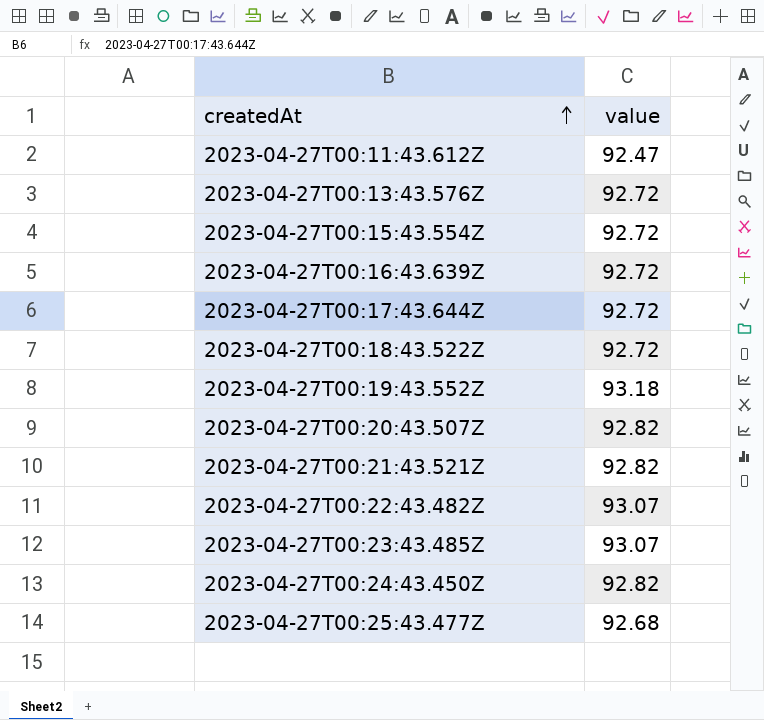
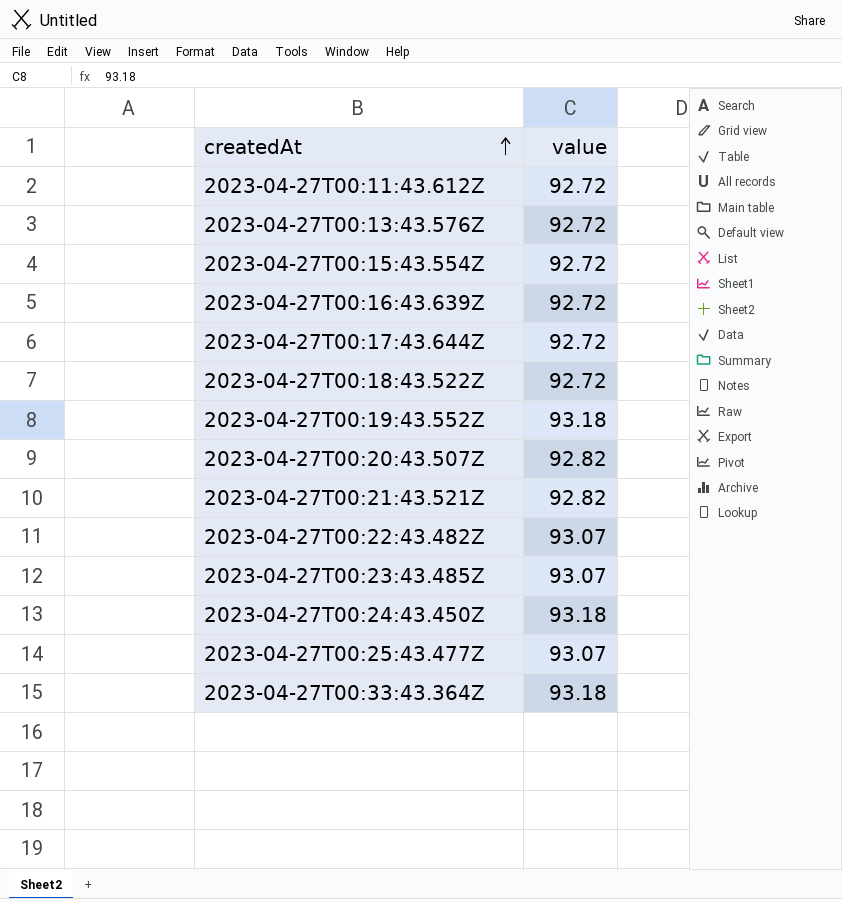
2023-04-27T00:11:43.612Z | value: 92.47 -> 92.72
2023-04-27T00:24:43.450Z | value: 92.82 -> 93.18
2023-04-27T00:25:43.477Z | value: 92.68 -> 93.07
row 2023-04-27T00:33:43.364Z: none -> 93.18

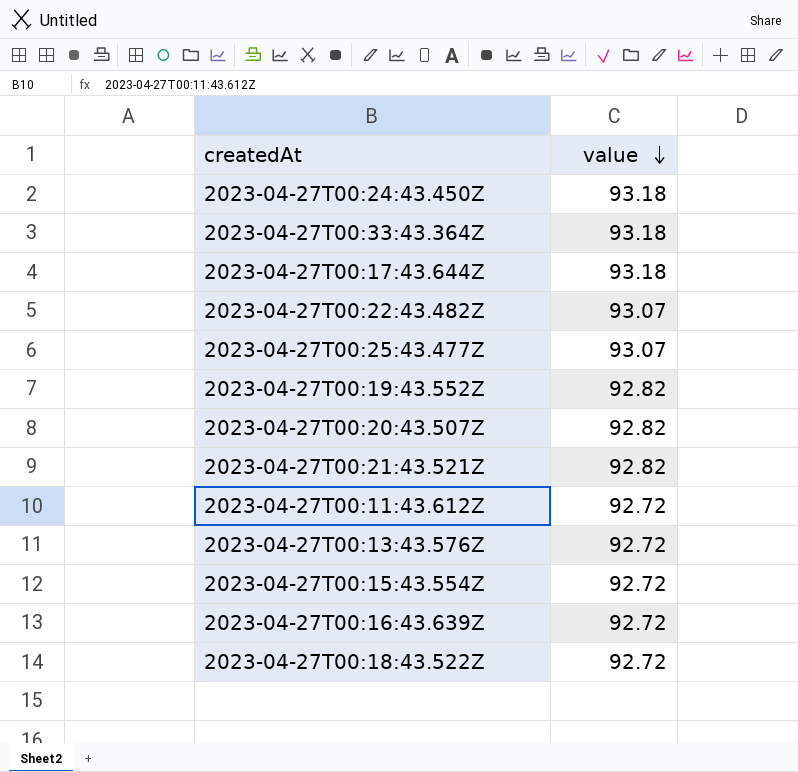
row order: createdAt ascending -> value descending
row 2023-04-27T00:23:43.485Z: 93.07 -> none
2023-04-27T00:17:43.644Z | value: 92.72 -> 93.18
2023-04-27T00:19:43.552Z | value: 93.18 -> 92.82

